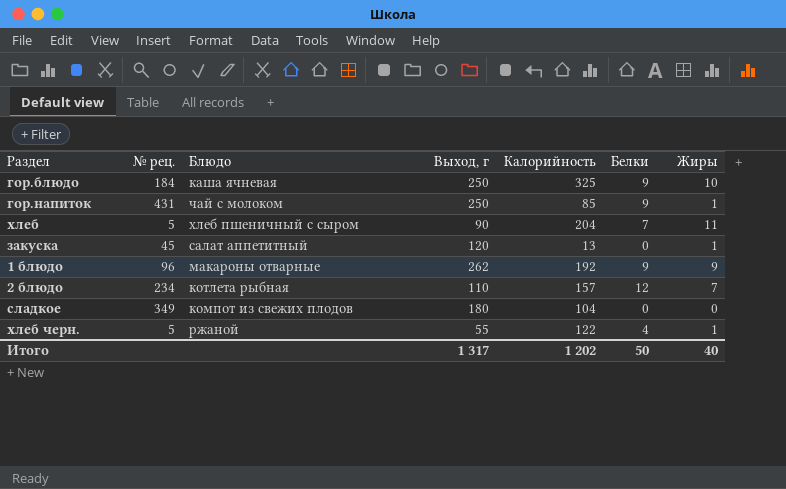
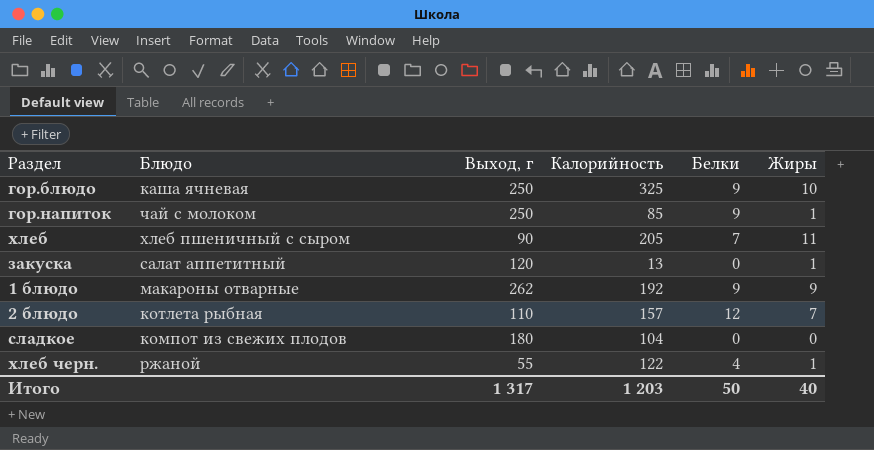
column № рец. | position: 2 -> none
хлеб | Калорийность: 204 -> 205
Итого | Калорийность: 1 202 -> 1 203

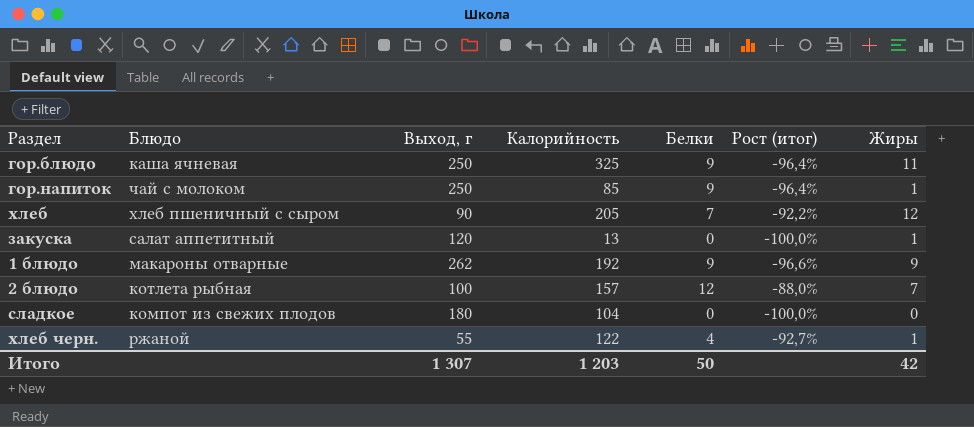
column Рост (итог) | formula: none -> ([Белки] - [Выход, г]) / [Выход, г]
гор.блюдо | Жиры: 10 -> 11
хлеб | Жиры: 11 -> 12
2 блюдо | Выход, г: 110 -> 100
Итого | Выход, г: 1 317 -> 1 307
Итого | Жиры: 40 -> 42

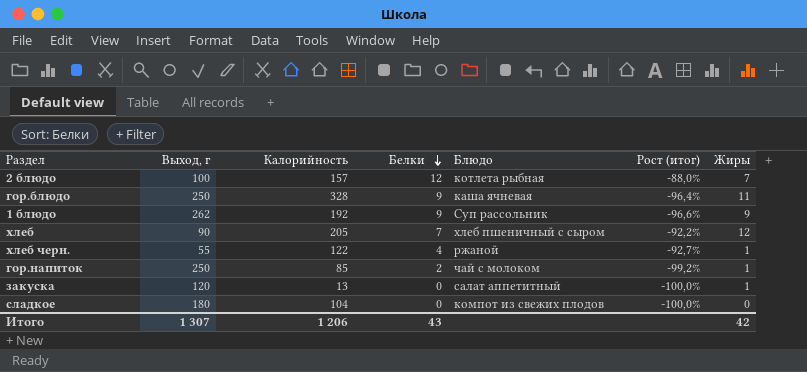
row order: none -> Белки descending
column Блюдо | position: 2 -> 5
гор.блюдо | Калорийность: 325 -> 328
1 блюдо | Блюдо: макароны отварные -> Суп рассольник
гор.напиток | Белки: 9 -> 2
гор.напиток | Рост (итог): -96,4% -> -99,2%
Итого | Калорийность: 1 203 -> 1 206
Итого | Белки: 50 -> 43

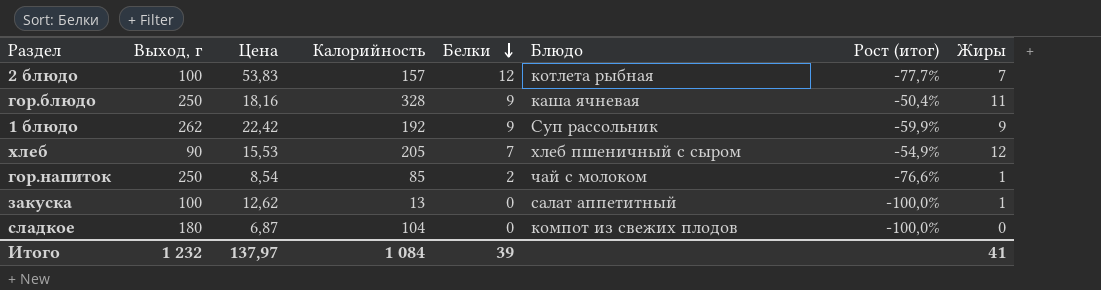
column Цена | position: none -> 3
column Рост (итог) | formula: ([Белки] - [Выход, г]) / [Выход, г] -> ([Белки] - [Цена]) / [Цена]
row хлеб черн.: 55 | 122 | 4 | ржаной | -92,7% | 1 -> none
закуска | Выход, г: 120 -> 100
Итого | Выход, г: 1 307 -> 1 232
Итого | Калорийность: 1 206 -> 1 084
Итого | Белки: 43 -> 39
Итого | Жиры: 42 -> 41

